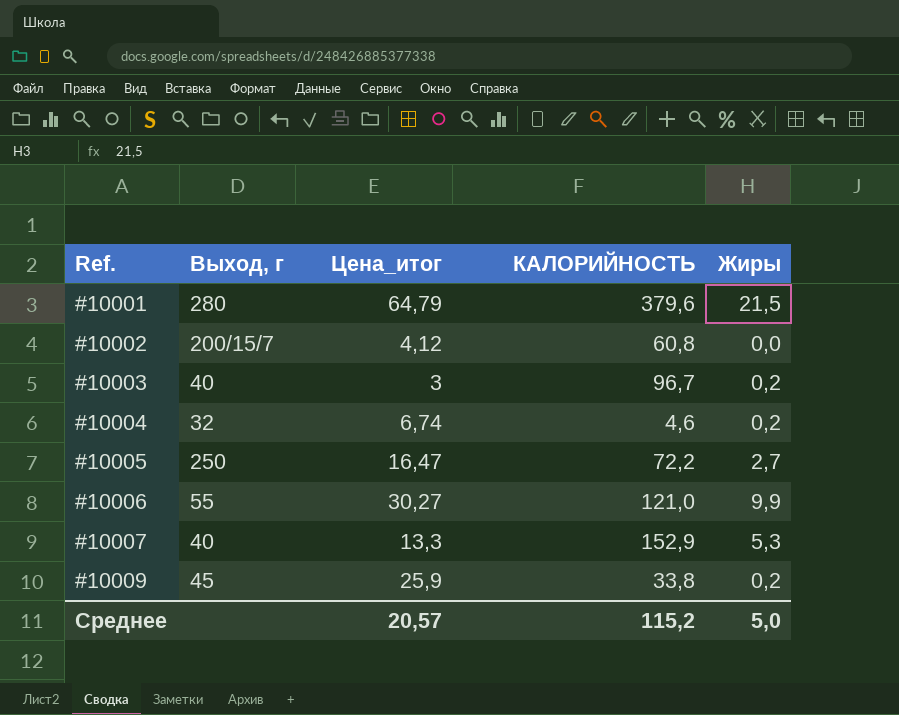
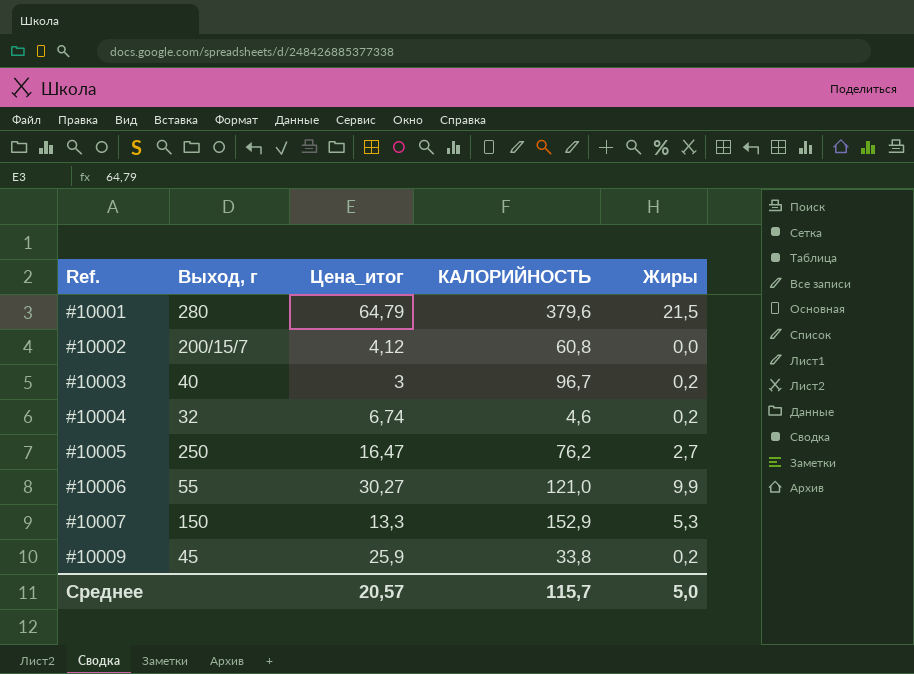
#10005 | КАЛОРИЙНОСТЬ: 72,2 -> 76,2
#10007 | Выход, г: 40 -> 150
Среднее | КАЛОРИЙНОСТЬ: 115,2 -> 115,7

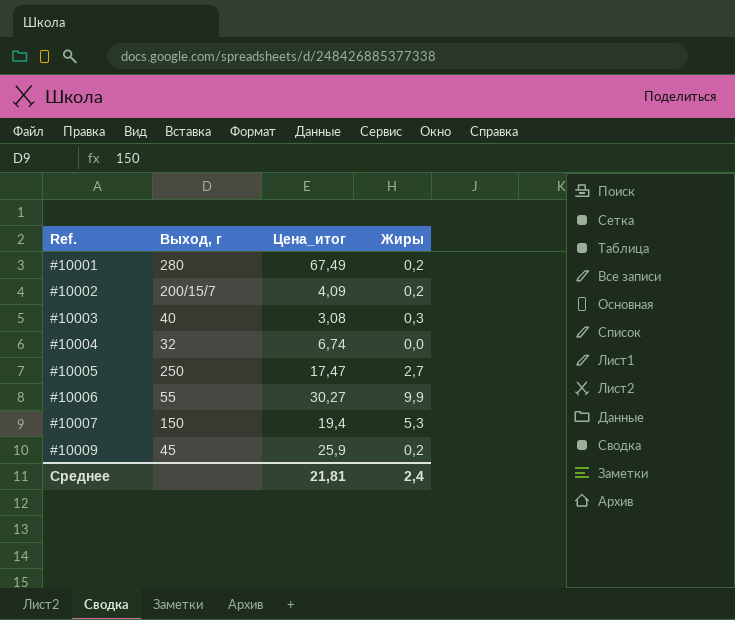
column КАЛОРИЙНОСТЬ | position: 4 -> none
#10001 | Цена_итог: 64,79 -> 67,49
#10001 | Жиры: 21,5 -> 0,2
#10002 | Цена_итог: 4,12 -> 4,09
#10002 | Жиры: 0,0 -> 0,2
#10003 | Цена_итог: 3 -> 3,08
#10003 | Жиры: 0,2 -> 0,3
#10004 | Жиры: 0,2 -> 0,0
#10005 | Цена_итог: 16,47 -> 17,47
#10007 | Цена_итог: 13,3 -> 19,4
Среднее | Цена_итог: 20,57 -> 21,81
Среднее | Жиры: 5,0 -> 2,4

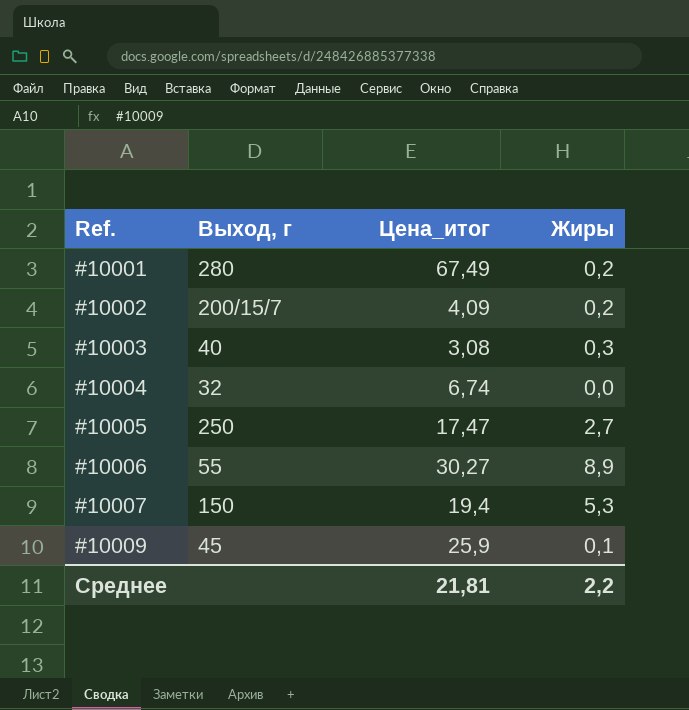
#10006 | Жиры: 9,9 -> 8,9
#10009 | Жиры: 0,2 -> 0,1
Среднее | Жиры: 2,4 -> 2,2

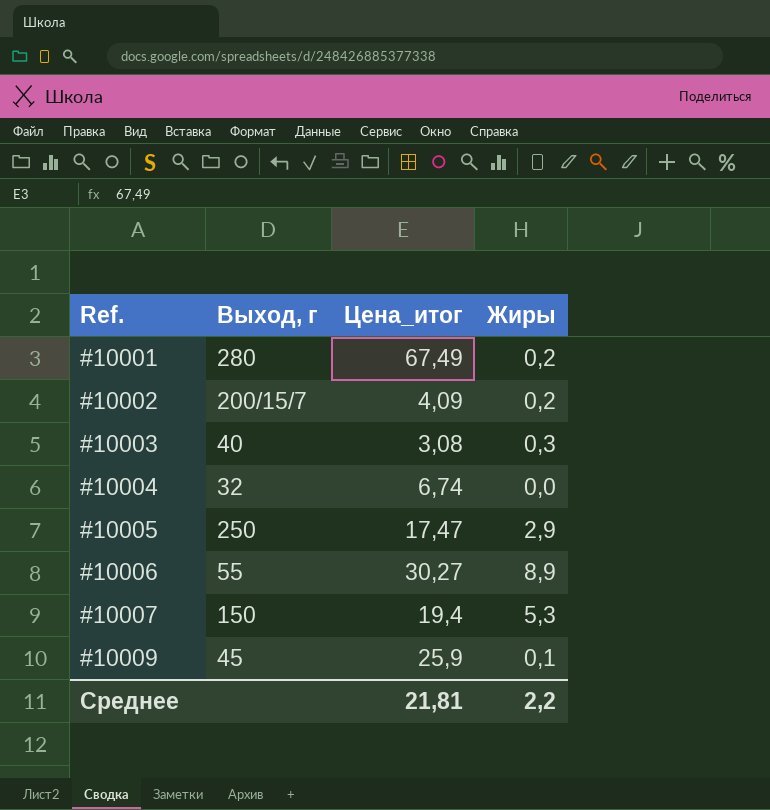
#10005 | Жиры: 2,7 -> 2,9

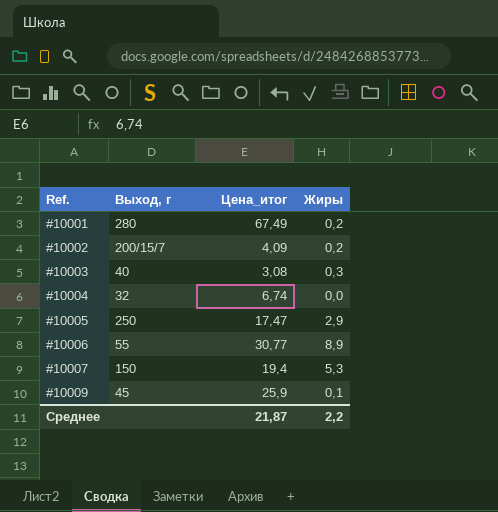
#10006 | Цена_итог: 30,27 -> 30,77
Среднее | Цена_итог: 21,81 -> 21,87

